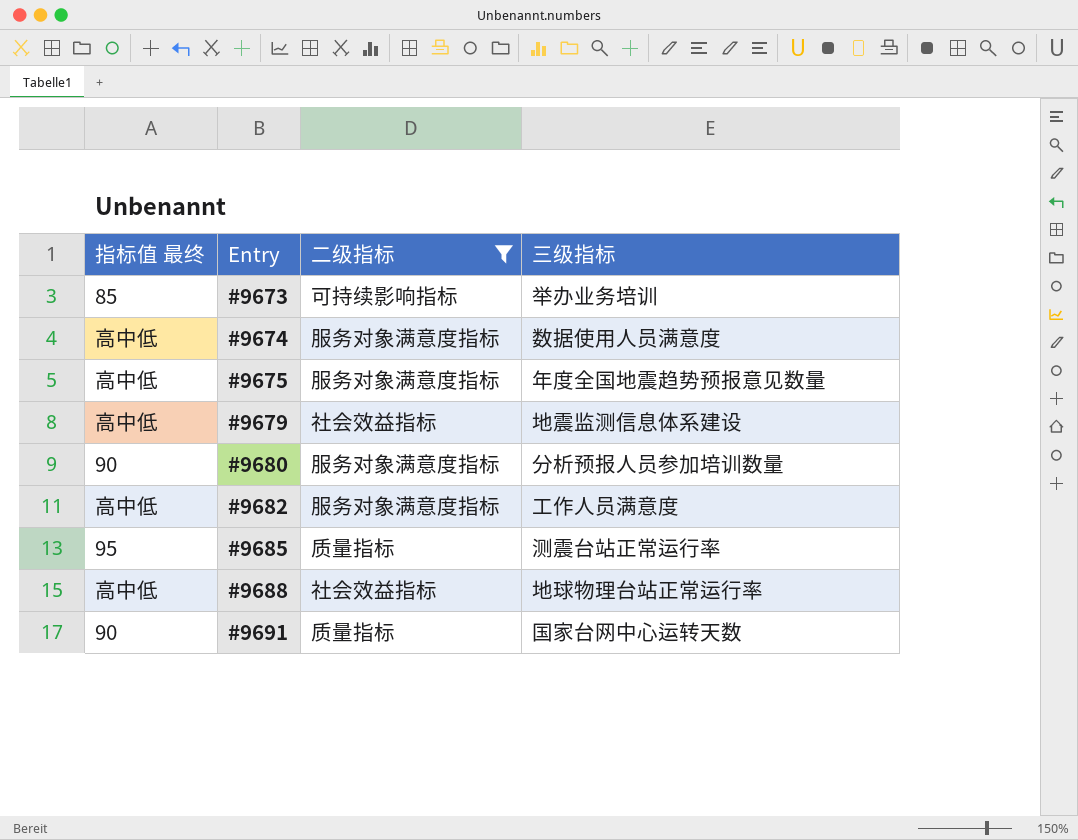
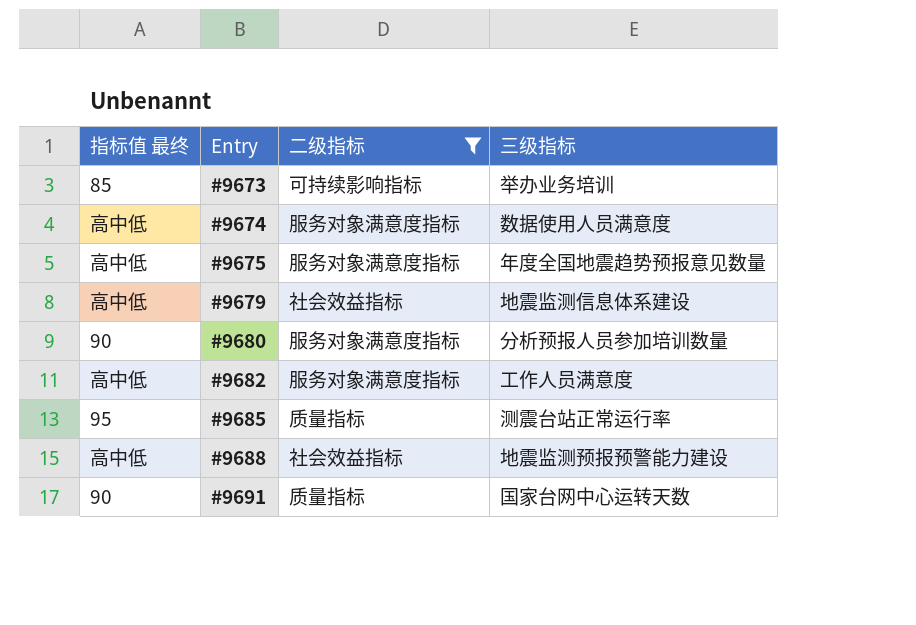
#9688 | 三级指标: 地球物理台站正常运行率 -> 地震监测预报预警能力建设

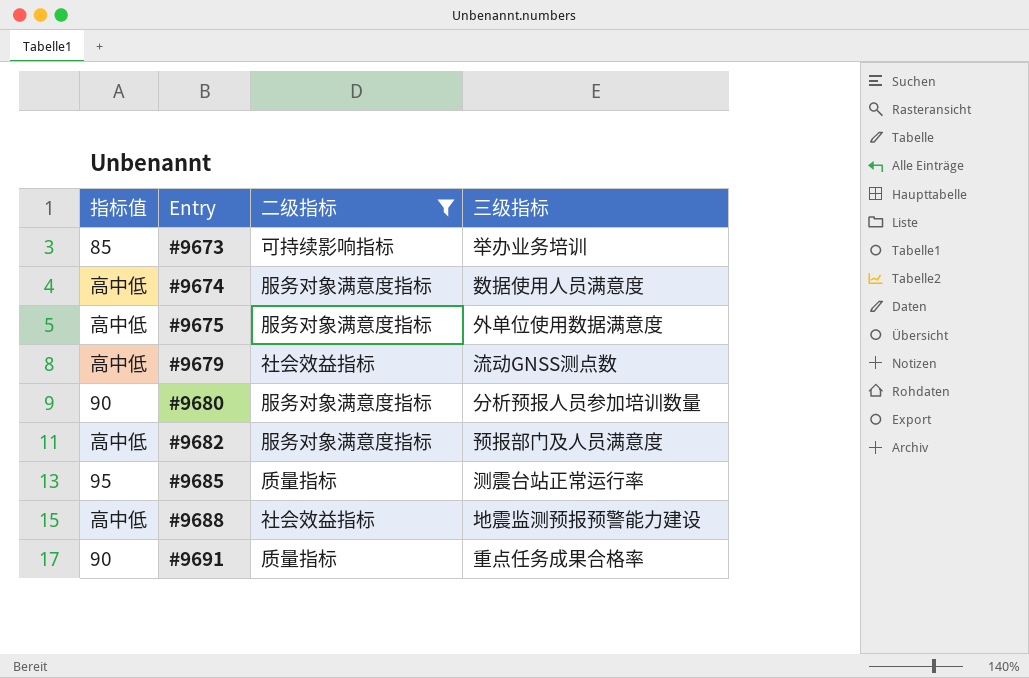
column name: 指标值 最终 -> 指标值
#9675 | 三级指标: 年度全国地震趋势预报意见数量 -> 外单位使用数据满意度
#9679 | 三级指标: 地震监测信息体系建设 -> 流动GNSS测点数
#9682 | 三级指标: 工作人员满意度 -> 预报部门及人员满意度
#9691 | 三级指标: 国家台网中心运转天数 -> 重点任务成果合格率

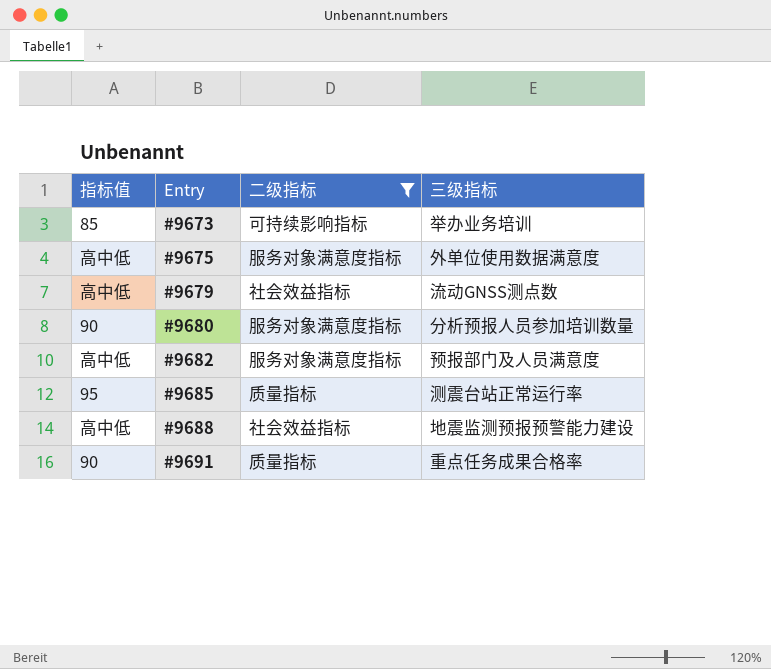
row #9674: 高中低 | 服务对象满意度指标 | 数据使用人员满意度 -> none

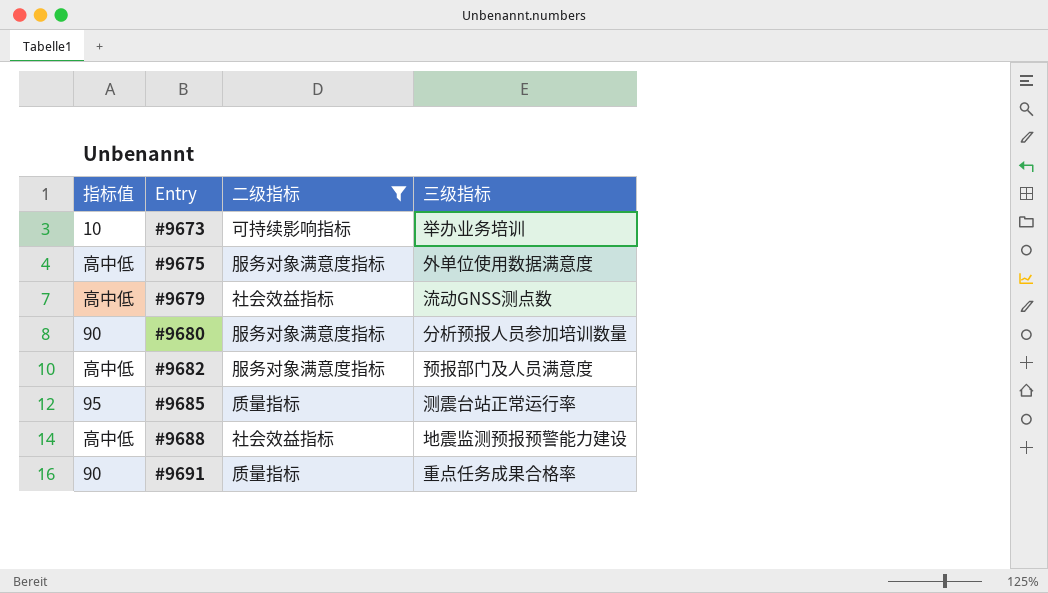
#9673 | 指标值: 85 -> 10

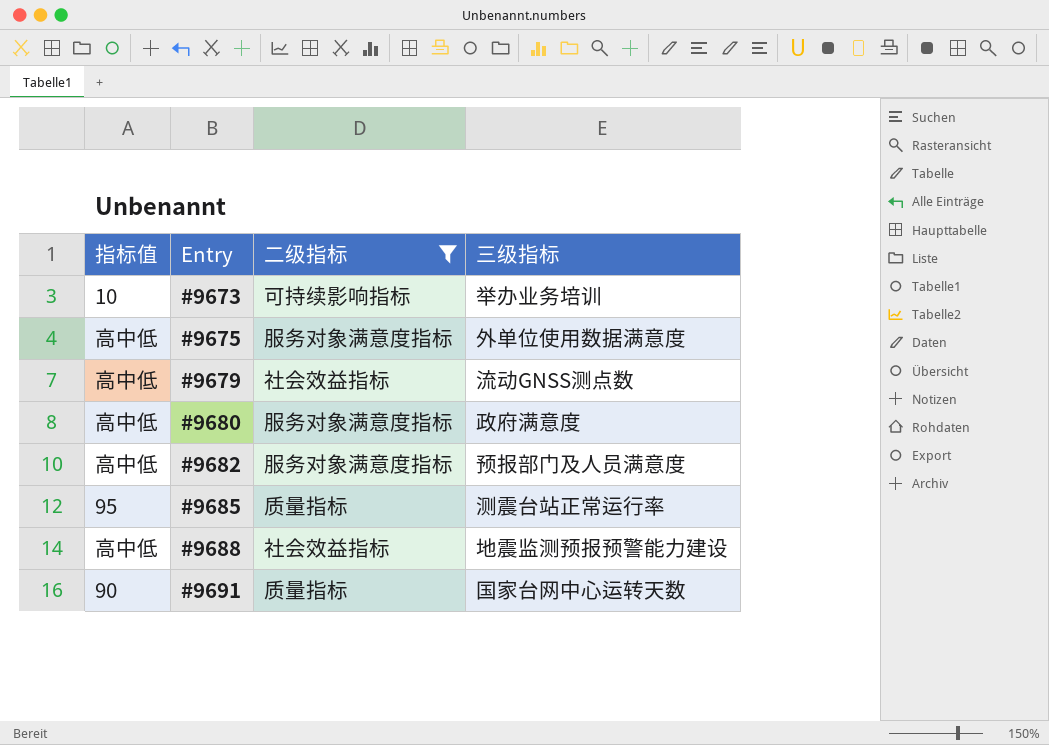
#9680 | 指标值: 90 -> 高中低
#9680 | 三级指标: 分析预报人员参加培训数量 -> 政府满意度
#9691 | 三级指标: 重点任务成果合格率 -> 国家台网中心运转天数

